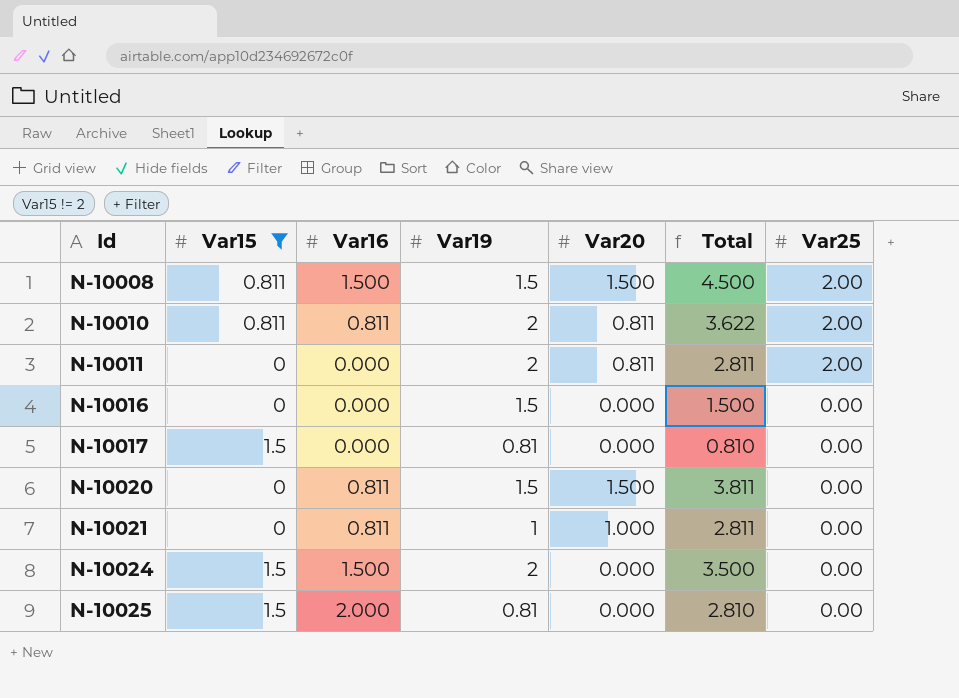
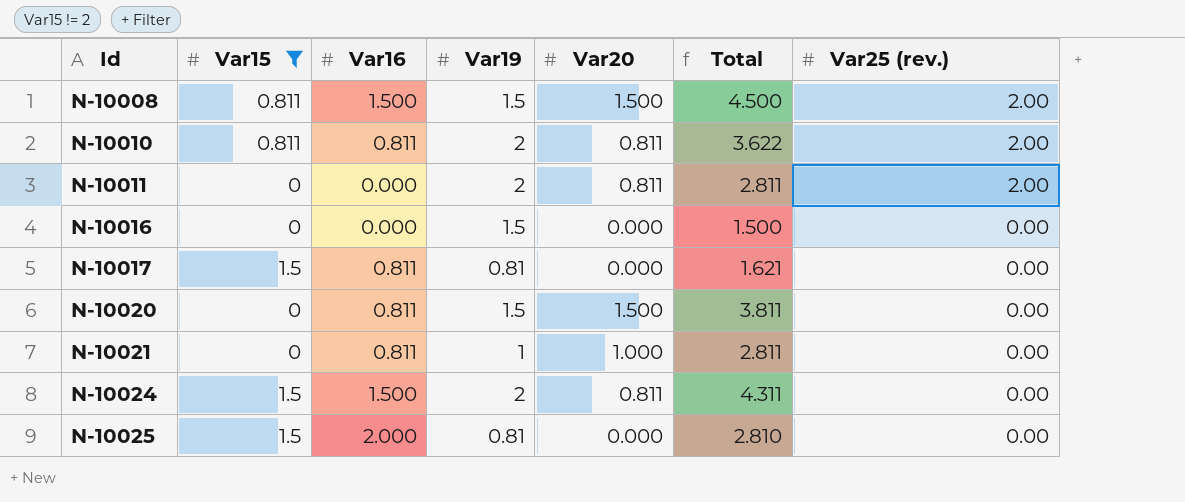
column name: Var25 -> Var25 (rev.)
N-10017 | Var16: 0.000 -> 0.811
N-10017 | Total: 0.810 -> 1.621
N-10024 | Var20: 0.000 -> 0.811
N-10024 | Total: 3.500 -> 4.311

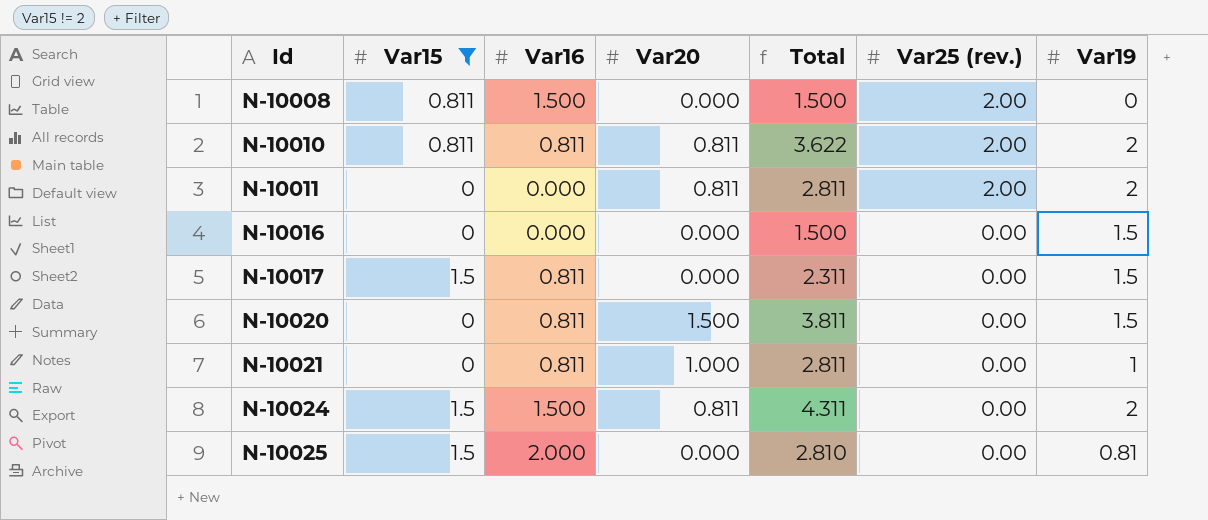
column Var19 | position: 4 -> 7
N-10008 | Var20: 1.500 -> 0.000
N-10008 | Total: 4.500 -> 1.500
N-10008 | Var19: 1.5 -> 0
N-10017 | Total: 1.621 -> 2.311
N-10017 | Var19: 0.81 -> 1.5

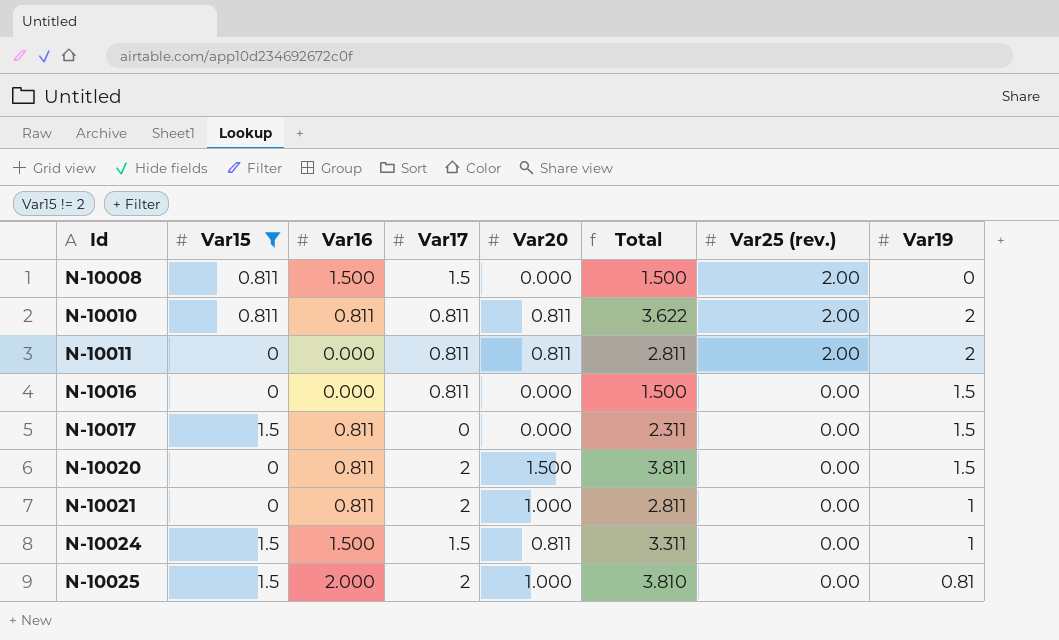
column Var17 | position: none -> 4
N-10024 | Total: 4.311 -> 3.311
N-10024 | Var19: 2 -> 1
N-10025 | Var20: 0.000 -> 1.000
N-10025 | Total: 2.810 -> 3.810

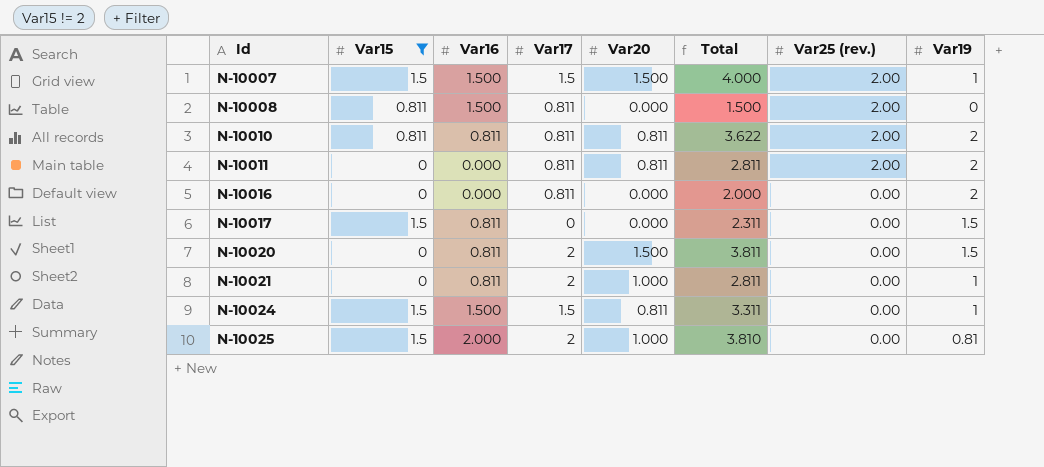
row N-10007: none -> 1.5 | 1.500 | 1.5 | 1.500 | 4.000 | 2.00 | 1
N-10008 | Var17: 1.5 -> 0.811
N-10016 | Total: 1.500 -> 2.000
N-10016 | Var19: 1.5 -> 2

